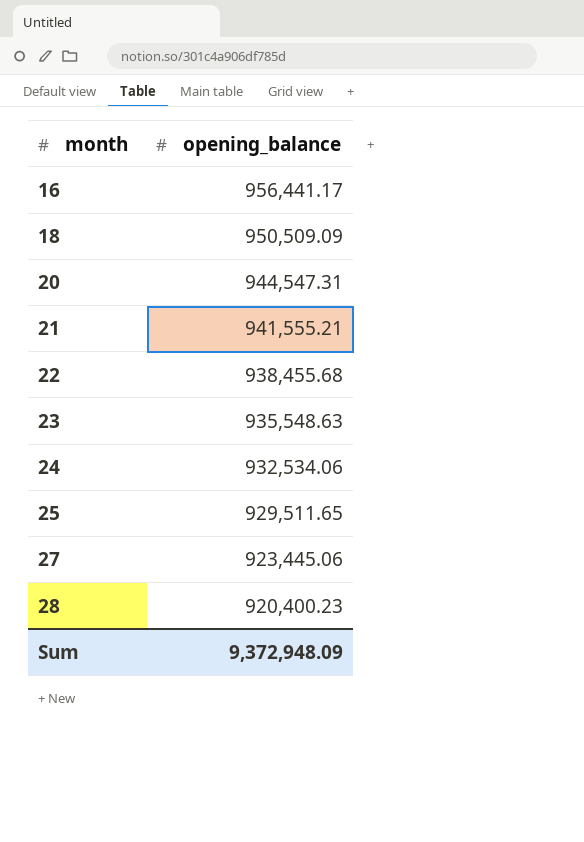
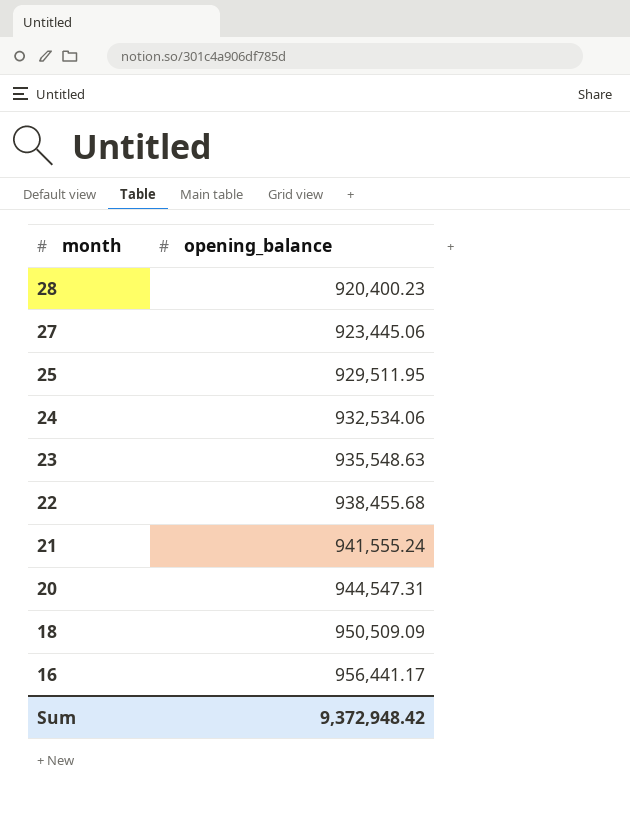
row order: month ascending -> month descending
25 | opening_balance: 929,511.65 -> 929,511.95
21 | opening_balance: 941,555.21 -> 941,555.24
Sum | opening_balance: 9,372,948.09 -> 9,372,948.42

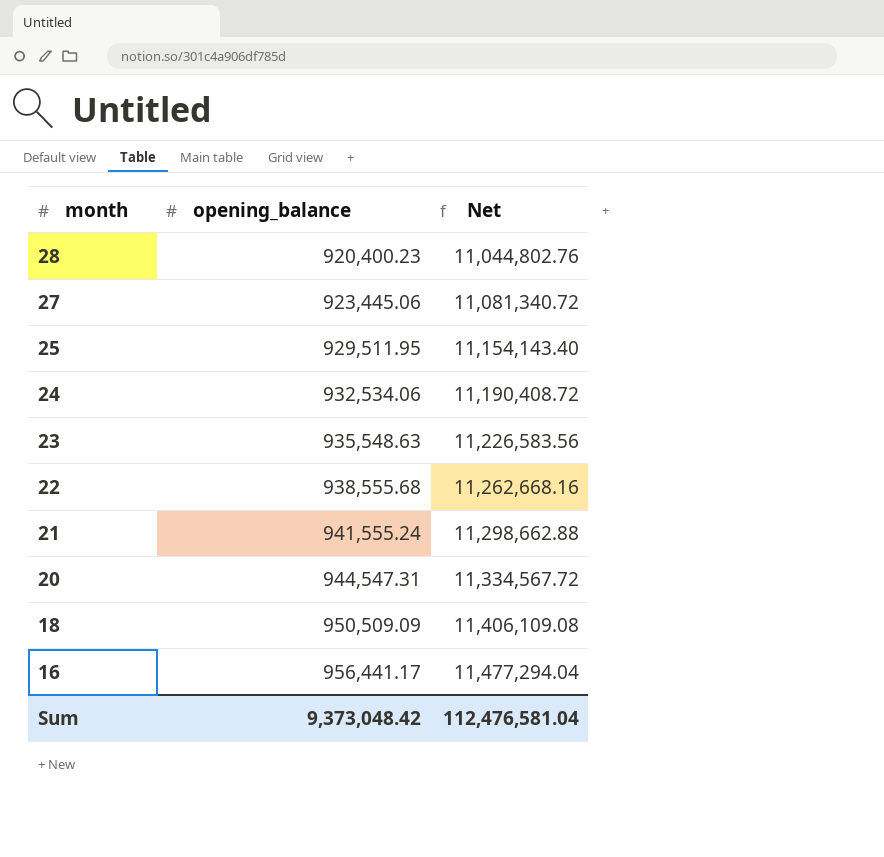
column Net | formula: none -> [opening_balance] * 12
22 | opening_balance: 938,455.68 -> 938,555.68
Sum | opening_balance: 9,372,948.42 -> 9,373,048.42

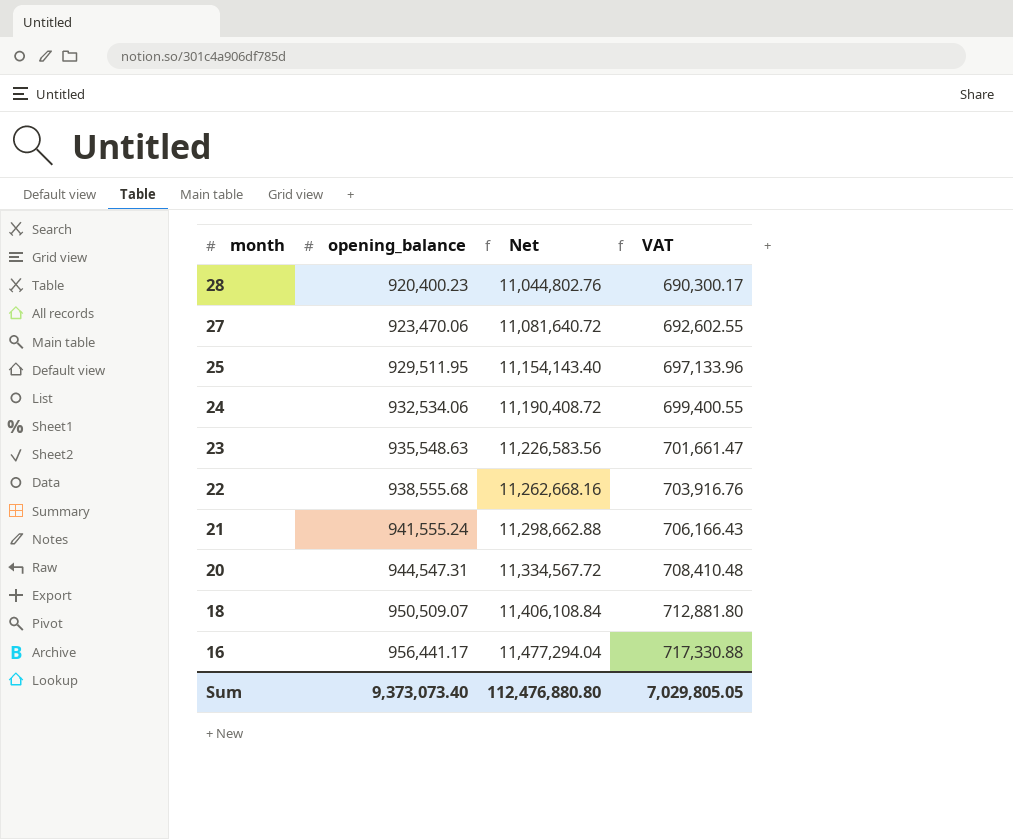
column VAT | formula: none -> [opening_balance] * 0.75
27 | opening_balance: 923,445.06 -> 923,470.06
27 | Net: 11,081,340.72 -> 11,081,640.72
18 | opening_balance: 950,509.09 -> 950,509.07
18 | Net: 11,406,109.08 -> 11,406,108.84
Sum | opening_balance: 9,373,048.42 -> 9,373,073.40
Sum | Net: 112,476,581.04 -> 112,476,880.80

